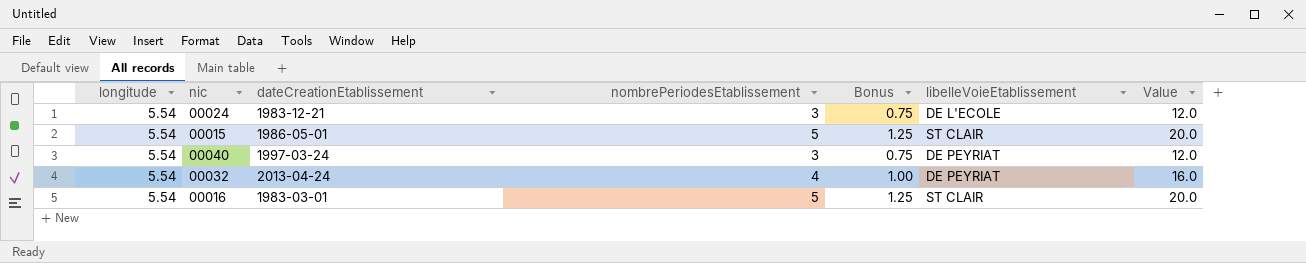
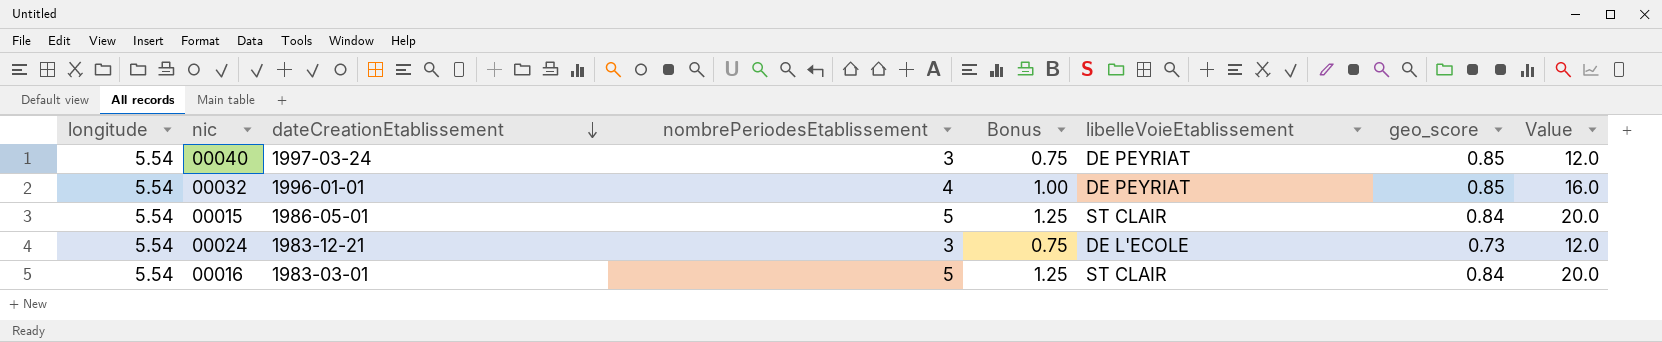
row order: none -> dateCreationEtablissement descending
column geo_score | position: none -> 7
00032 | dateCreationEtablissement: 2013-04-24 -> 1996-01-01

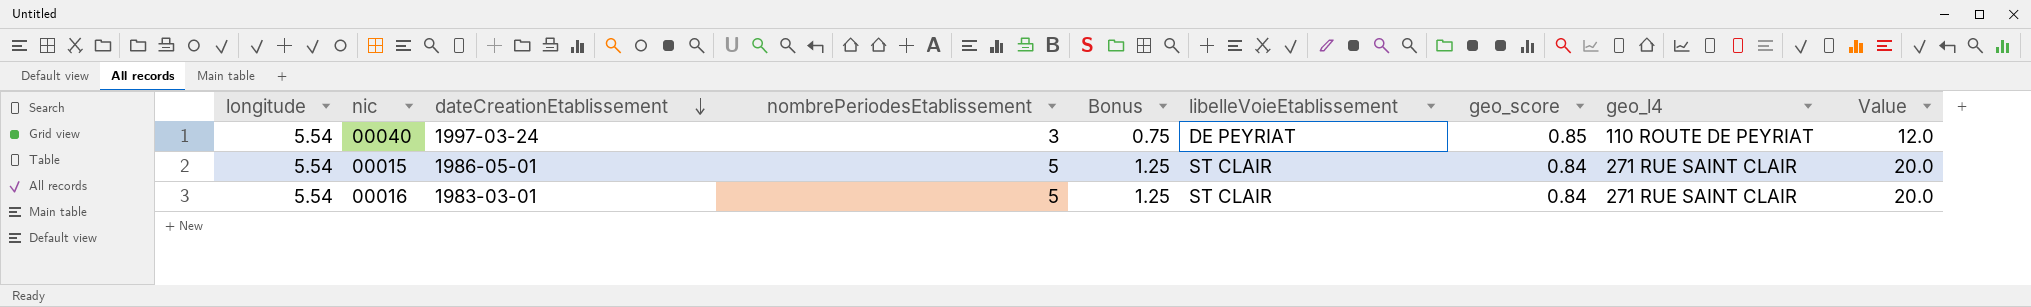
column geo_l4 | position: none -> 8
row 00032: 5.54 | 1996-01-01 | 4 | 1.00 | DE PEYRIAT | 0.85 | 16.0 -> none
row 00024: 5.54 | 1983-12-21 | 3 | 0.75 | DE L'ECOLE | 0.73 | 12.0 -> none

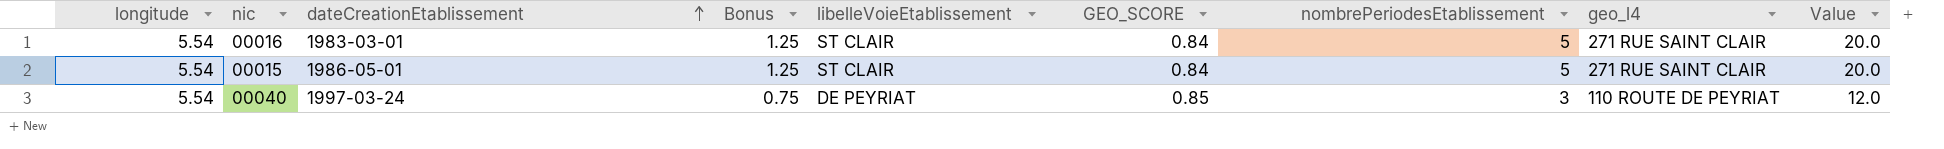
row order: dateCreationEtablissement descending -> dateCreationEtablissement ascending
column name: geo_score -> GEO_SCORE
column nombrePeriodesEtablissement | position: 4 -> 7

